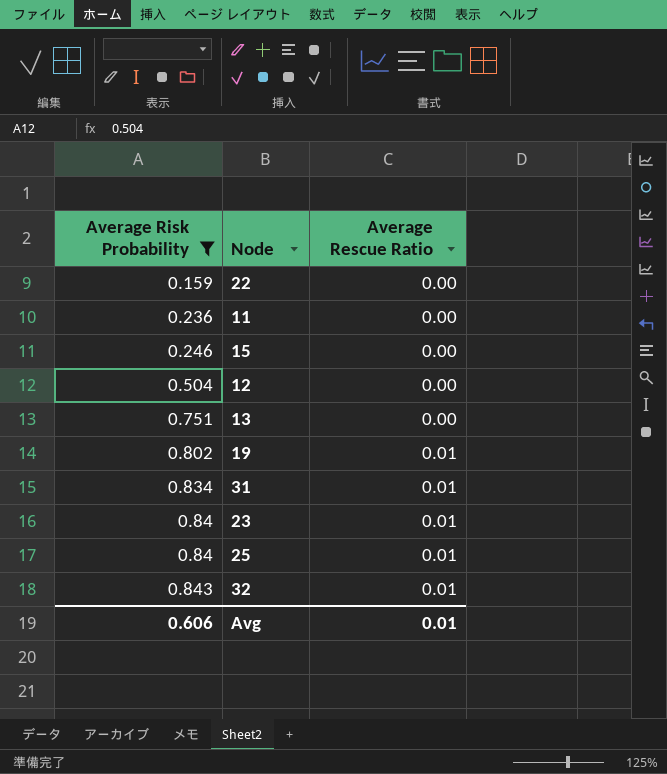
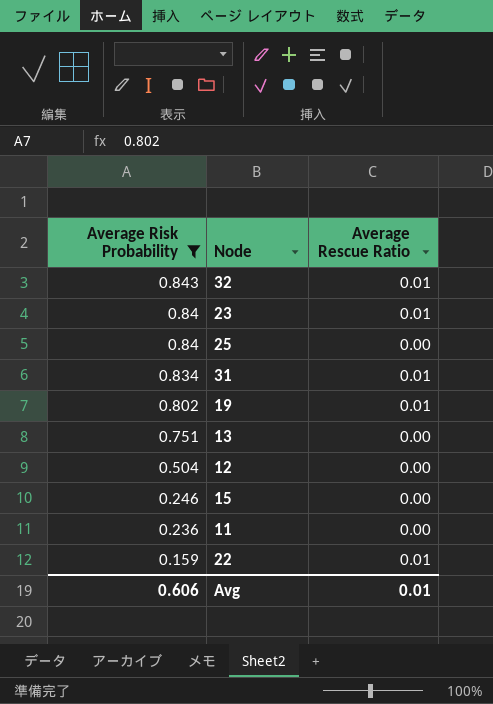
row order: Average Risk Probability ascending -> Average Risk Probability descending
25 | Average Rescue Ratio: 0.01 -> 0.00
22 | Average Rescue Ratio: 0.00 -> 0.01

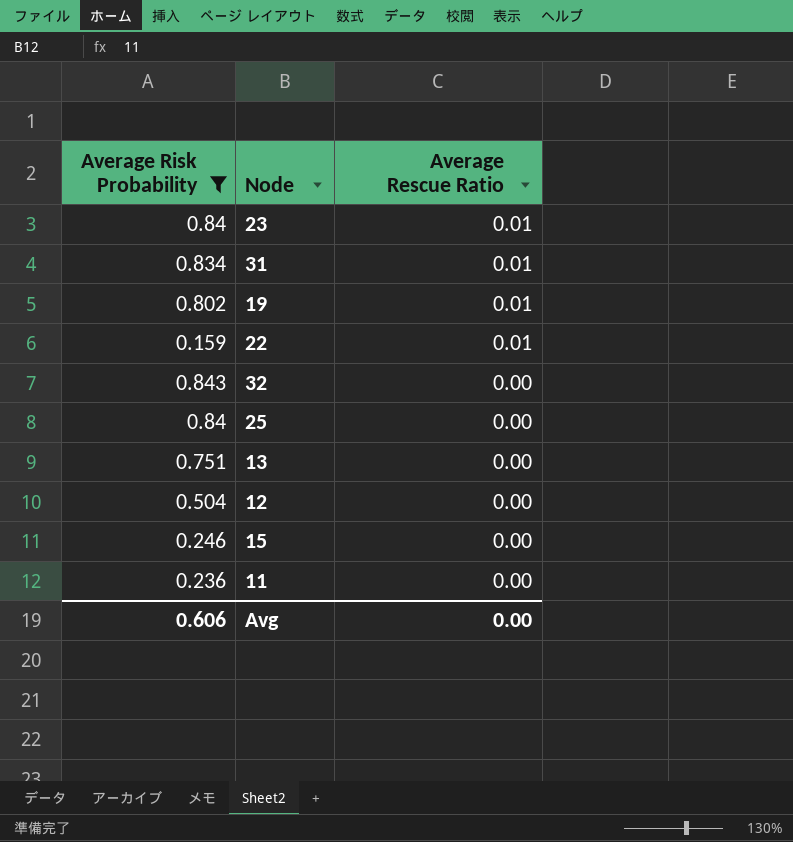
row order: Average Risk Probability descending -> Average Rescue Ratio descending
32 | Average Rescue Ratio: 0.01 -> 0.00
Avg | Average Rescue Ratio: 0.01 -> 0.00

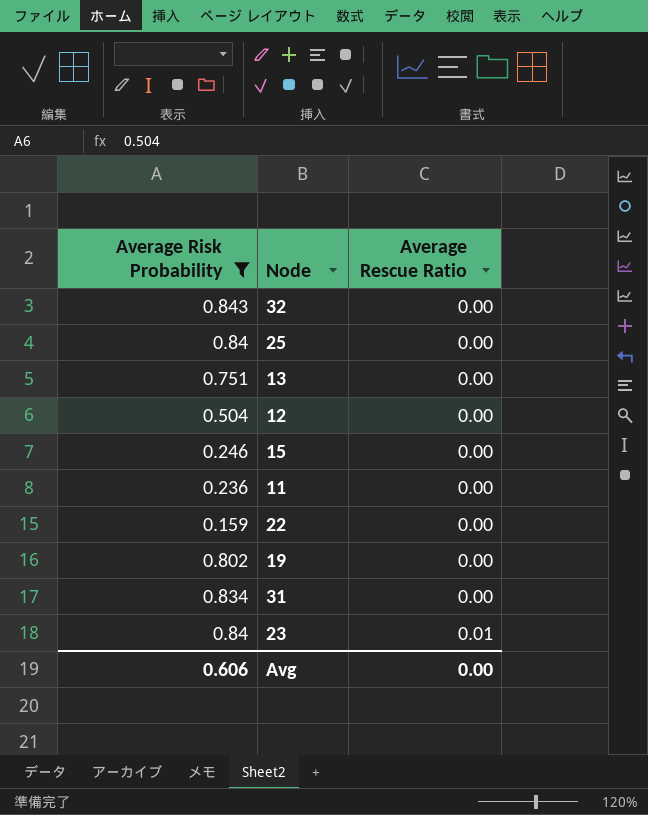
row order: Average Rescue Ratio descending -> Average Rescue Ratio ascending
22 | Average Rescue Ratio: 0.01 -> 0.00
19 | Average Rescue Ratio: 0.01 -> 0.00
31 | Average Rescue Ratio: 0.01 -> 0.00

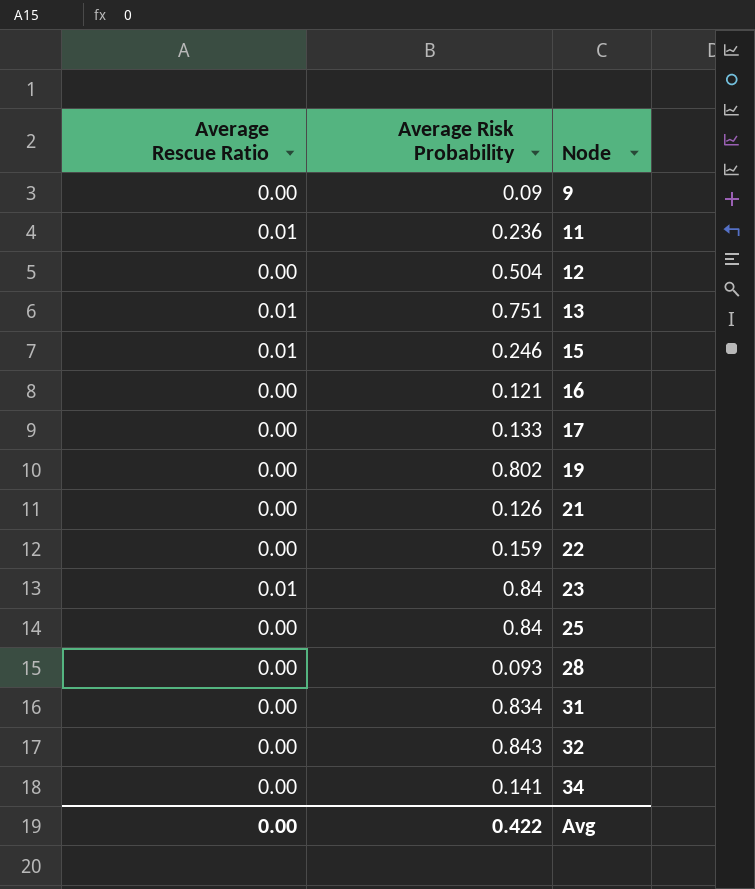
filter: Average Risk Probability >= 0.159 -> none
row order: Average Rescue Ratio ascending -> Node ascending
column Average Rescue Ratio | position: 3 -> 1
11 | Average Rescue Ratio: 0.00 -> 0.01
13 | Average Rescue Ratio: 0.00 -> 0.01
15 | Average Rescue Ratio: 0.00 -> 0.01
Avg | Average Risk Probability: 0.606 -> 0.422

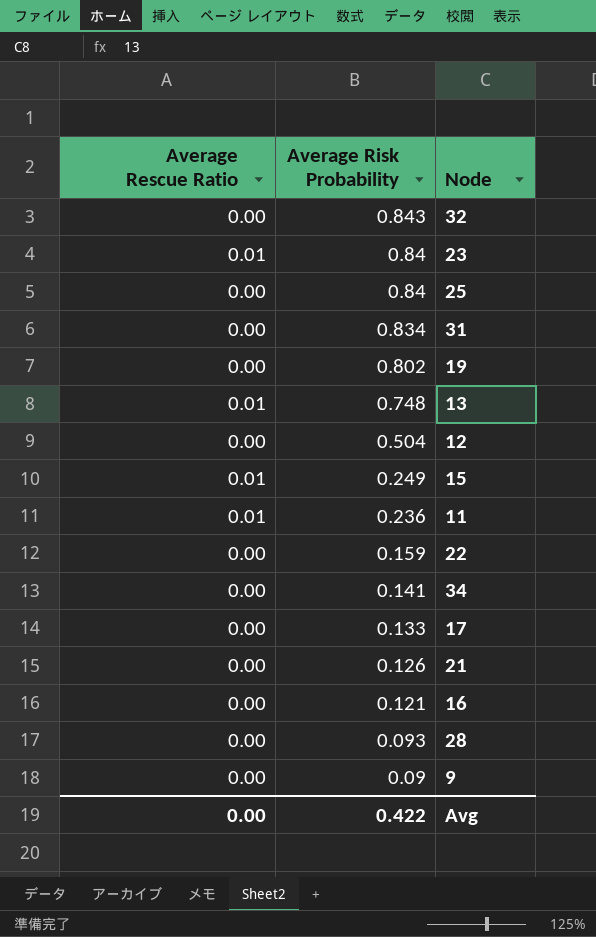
row order: Node ascending -> Average Risk Probability descending
13 | Average Risk Probability: 0.751 -> 0.748
15 | Average Risk Probability: 0.246 -> 0.249

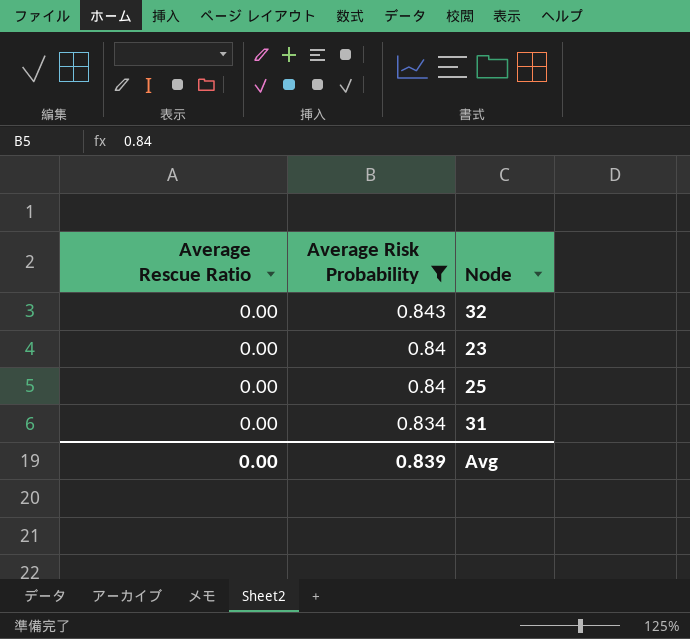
filter: none -> Average Risk Probability >= 0.834
23 | Average Rescue Ratio: 0.01 -> 0.00
Avg | Average Risk Probability: 0.422 -> 0.839

